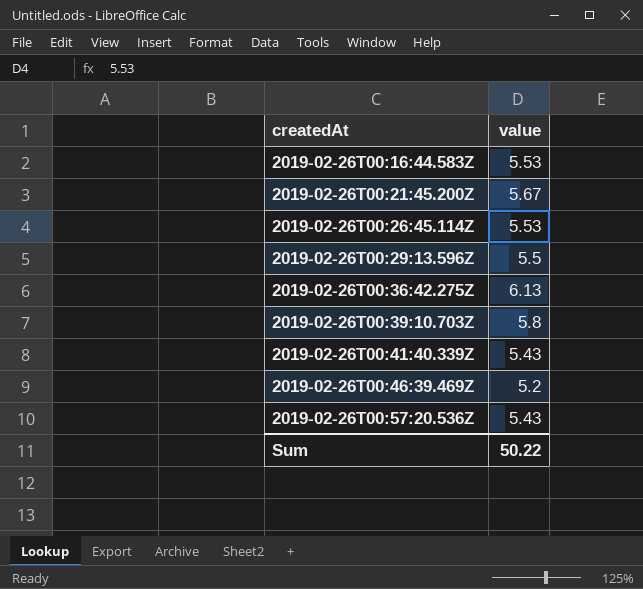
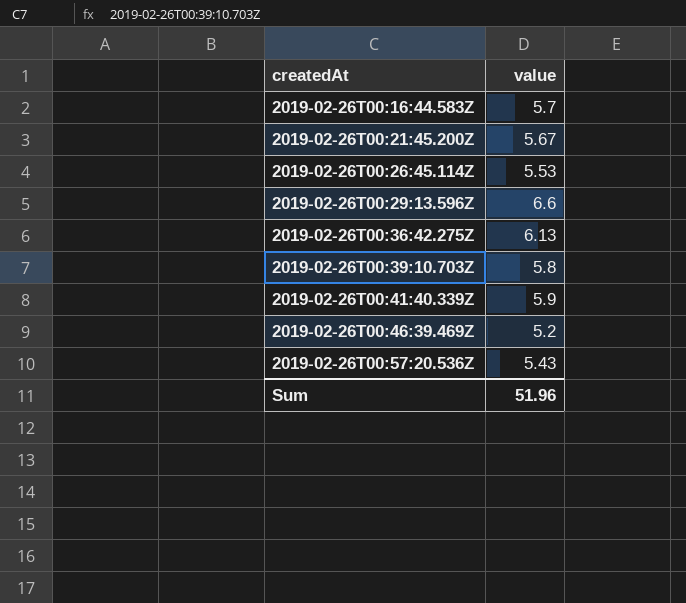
2019-02-26T00:16:44.583Z | value: 5.53 -> 5.7
2019-02-26T00:29:13.596Z | value: 5.5 -> 6.6
2019-02-26T00:41:40.339Z | value: 5.43 -> 5.9
Sum | value: 50.22 -> 51.96

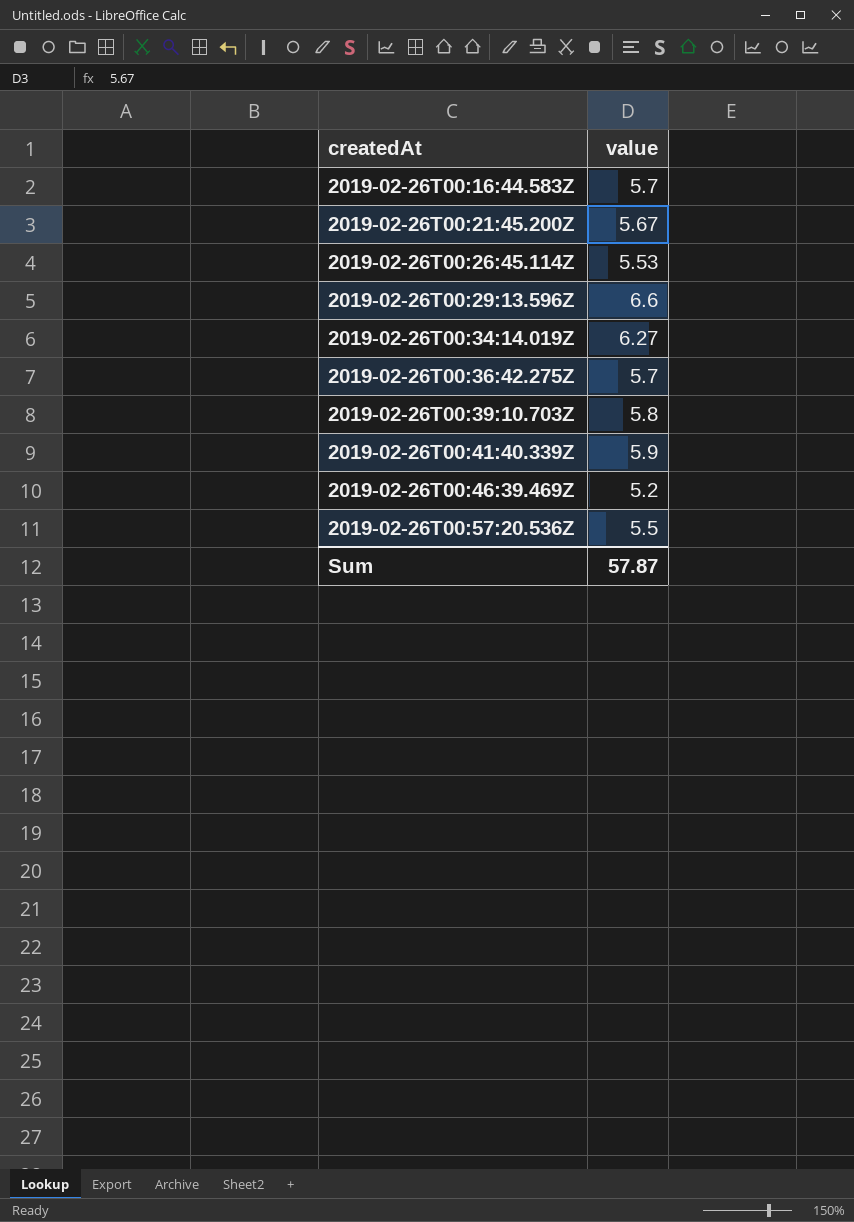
row 2019-02-26T00:34:14.019Z: none -> 6.27
2019-02-26T00:36:42.275Z | value: 6.13 -> 5.7
2019-02-26T00:57:20.536Z | value: 5.43 -> 5.5
Sum | value: 51.96 -> 57.87

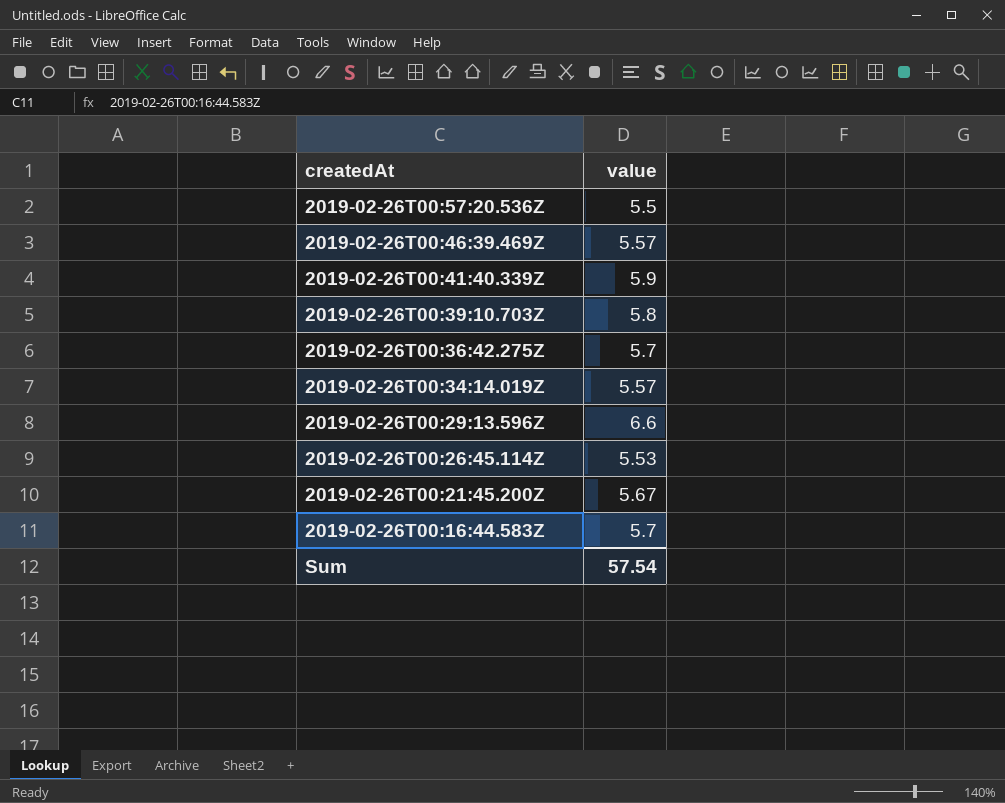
row order: createdAt ascending -> createdAt descending
2019-02-26T00:46:39.469Z | value: 5.2 -> 5.57
2019-02-26T00:34:14.019Z | value: 6.27 -> 5.57
Sum | value: 57.87 -> 57.54

